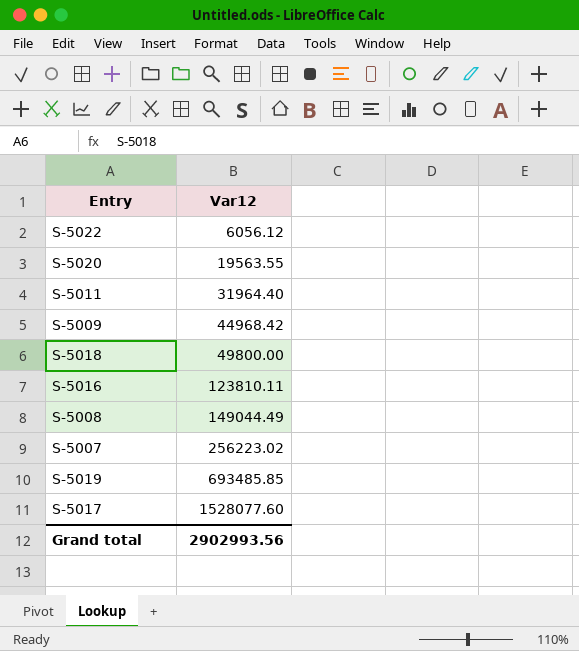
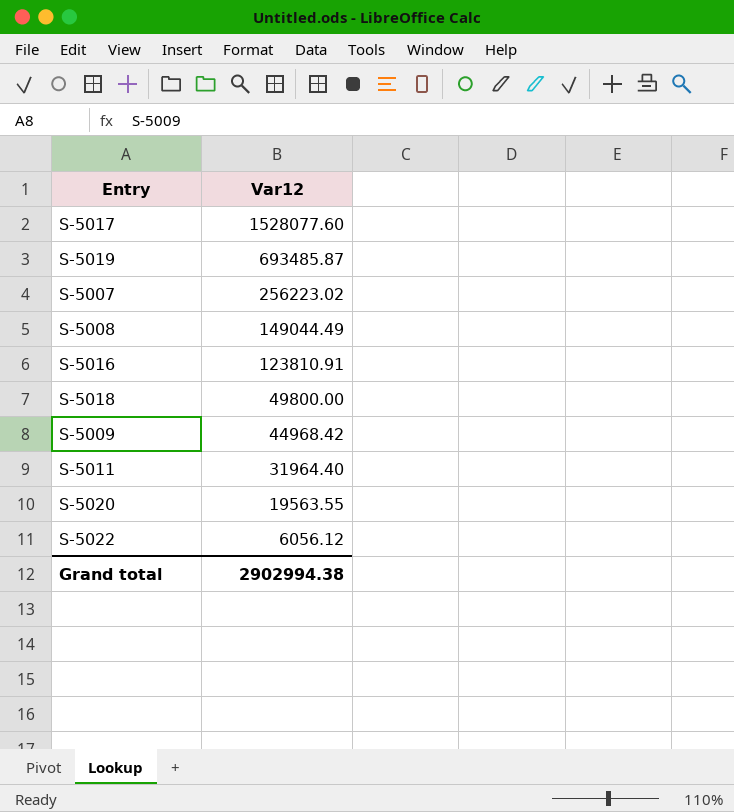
row order: Var12 ascending -> Var12 descending
S-5019 | Var12: 693485.85 -> 693485.87
S-5016 | Var12: 123810.11 -> 123810.91
Grand total | Var12: 2902993.56 -> 2902994.38

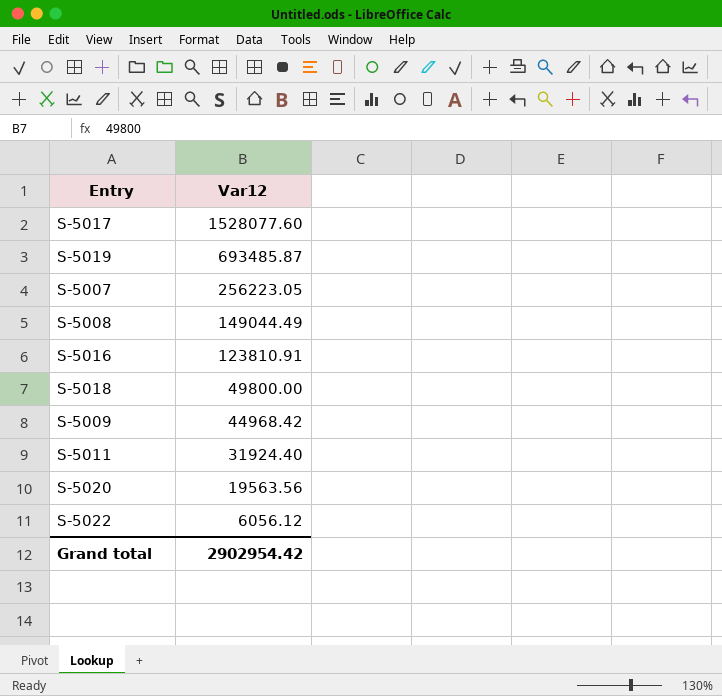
S-5007 | Var12: 256223.02 -> 256223.05
S-5011 | Var12: 31964.40 -> 31924.40
S-5020 | Var12: 19563.55 -> 19563.56
Grand total | Var12: 2902994.38 -> 2902954.42

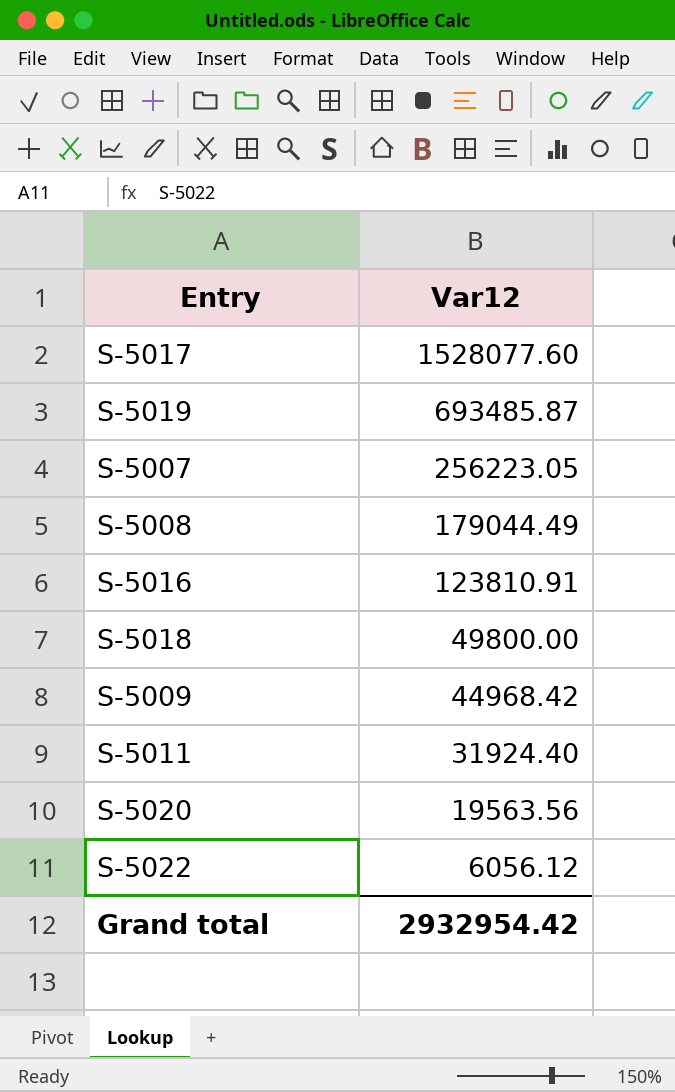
S-5008 | Var12: 149044.49 -> 179044.49
Grand total | Var12: 2902954.42 -> 2932954.42

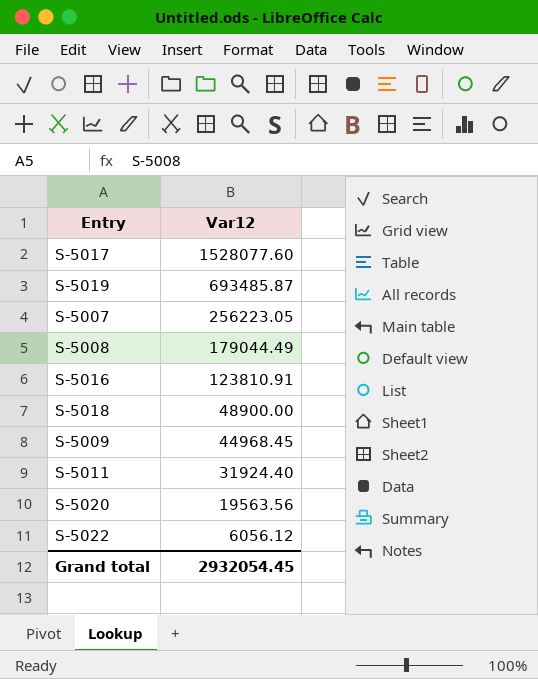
S-5018 | Var12: 49800.00 -> 48900.00
S-5009 | Var12: 44968.42 -> 44968.45
Grand total | Var12: 2932954.42 -> 2932054.45

